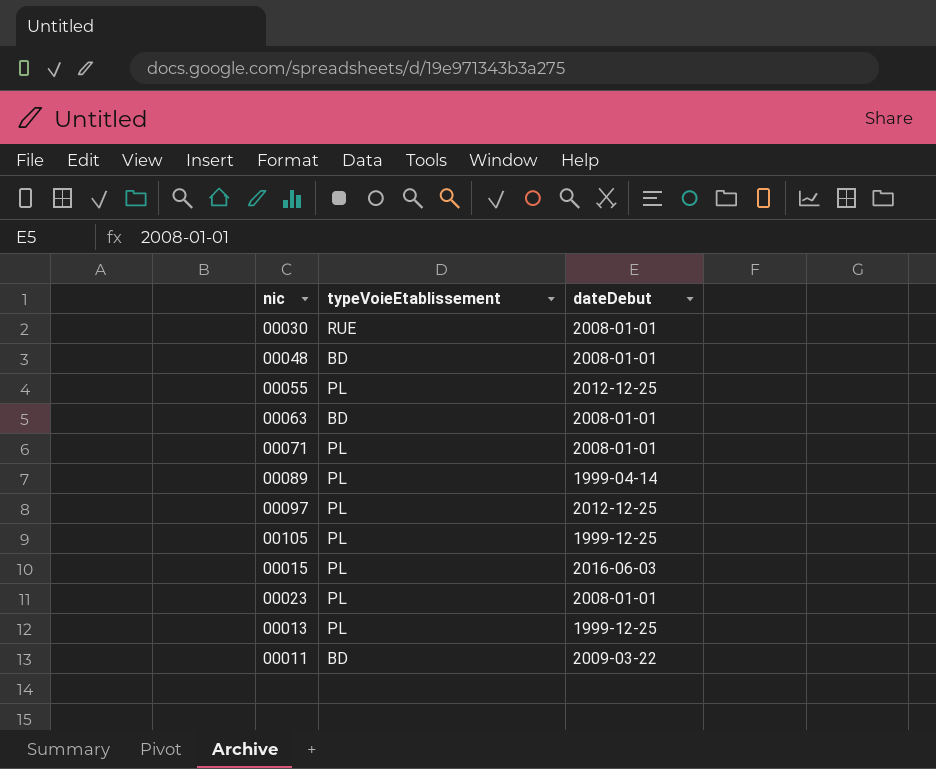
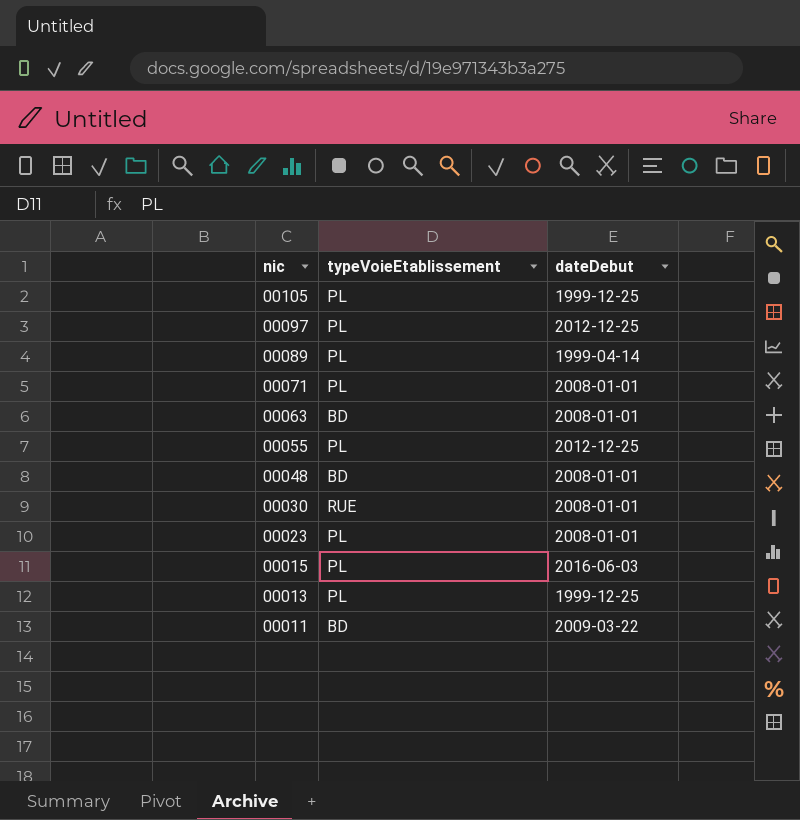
row order: none -> nic descending

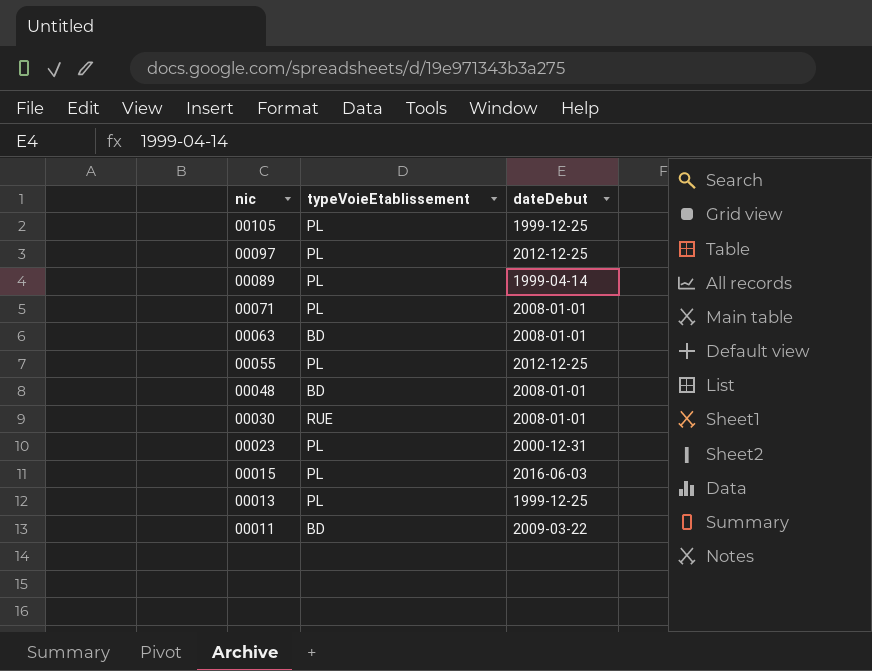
00023 | dateDebut: 2008-01-01 -> 2000-12-31

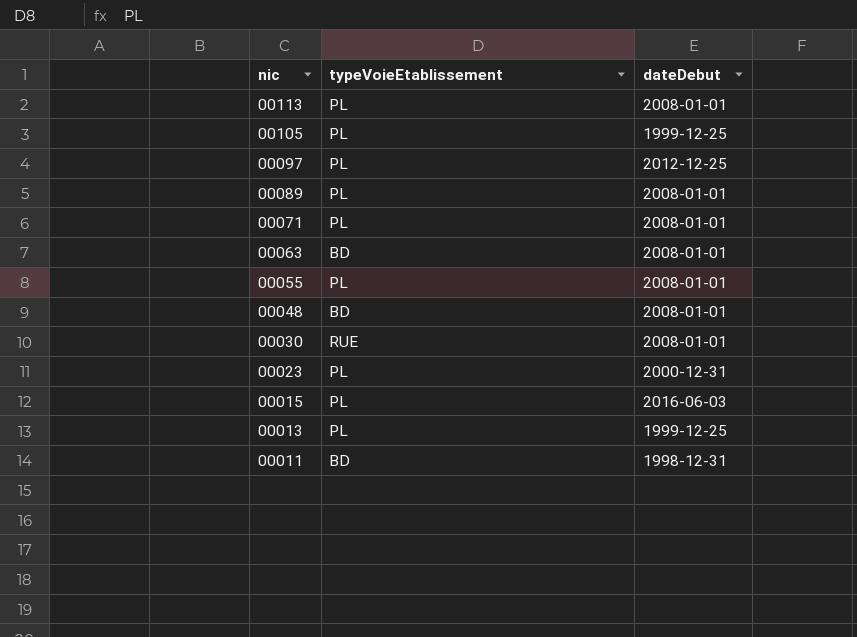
row 00113: none -> PL | 2008-01-01
00089 | dateDebut: 1999-04-14 -> 2008-01-01
00055 | dateDebut: 2012-12-25 -> 2008-01-01
00011 | dateDebut: 2009-03-22 -> 1998-12-31

